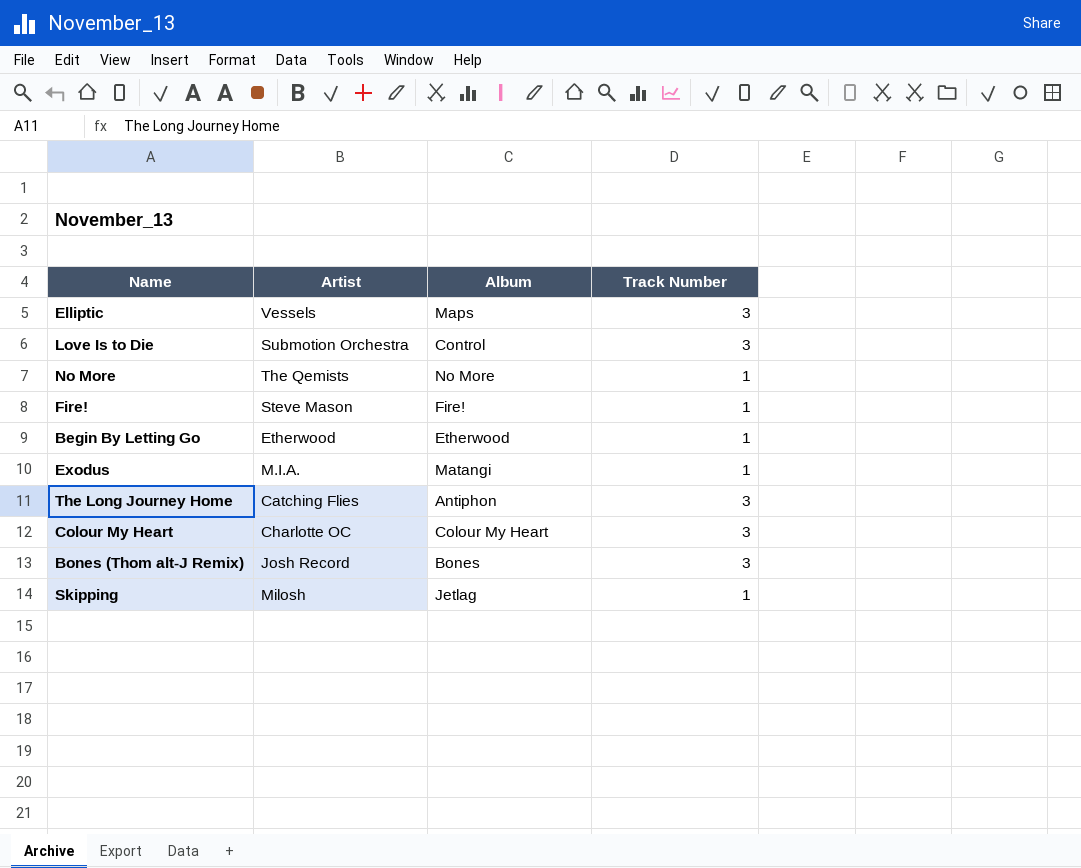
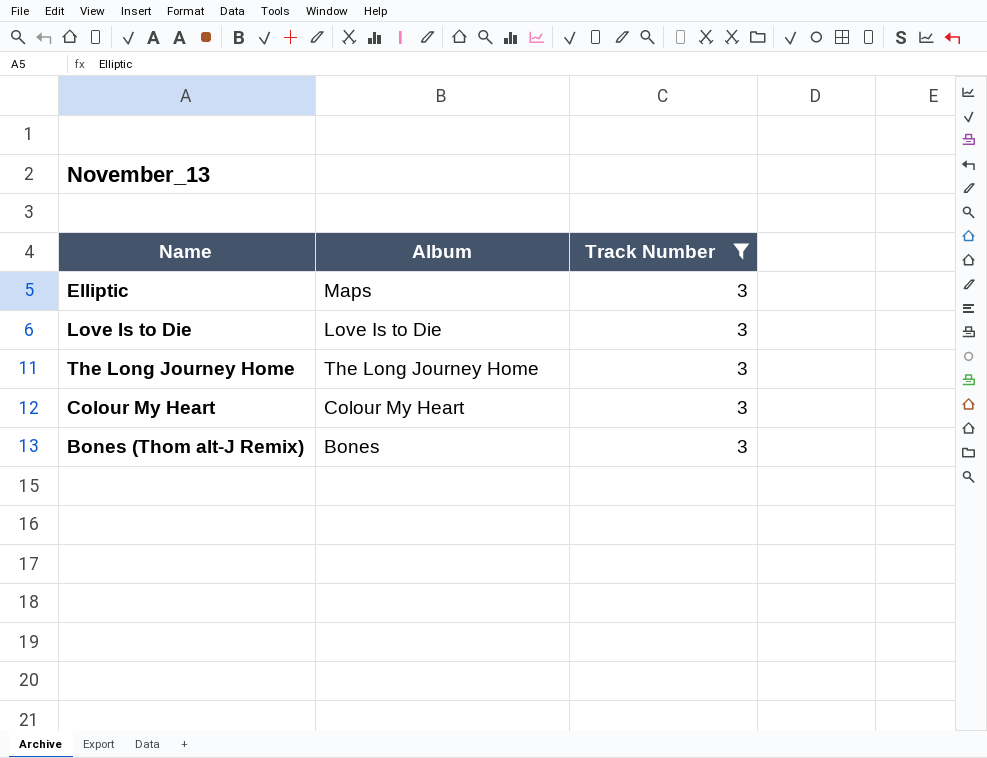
filter: none -> Track Number = 3
column Artist | position: 2 -> none
Love Is to Die | Album: Control -> Love Is to Die
The Long Journey Home | Album: Antiphon -> The Long Journey Home

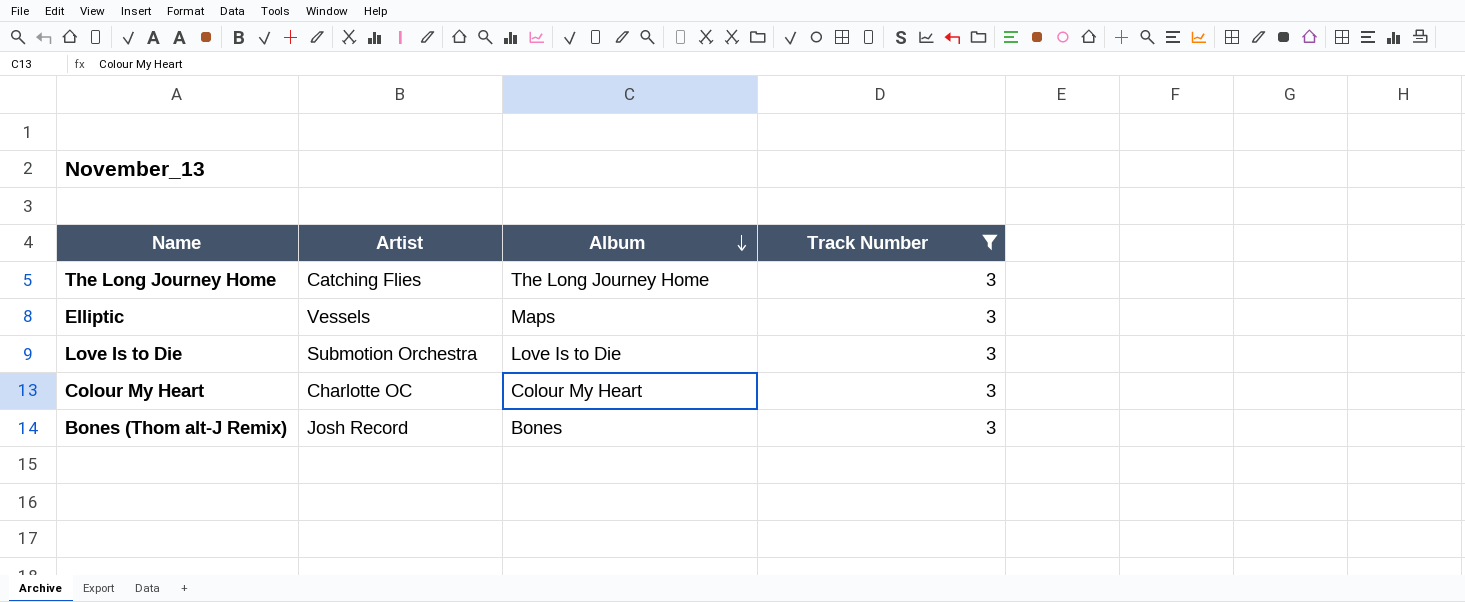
row order: none -> Album descending
column Artist | position: none -> 2

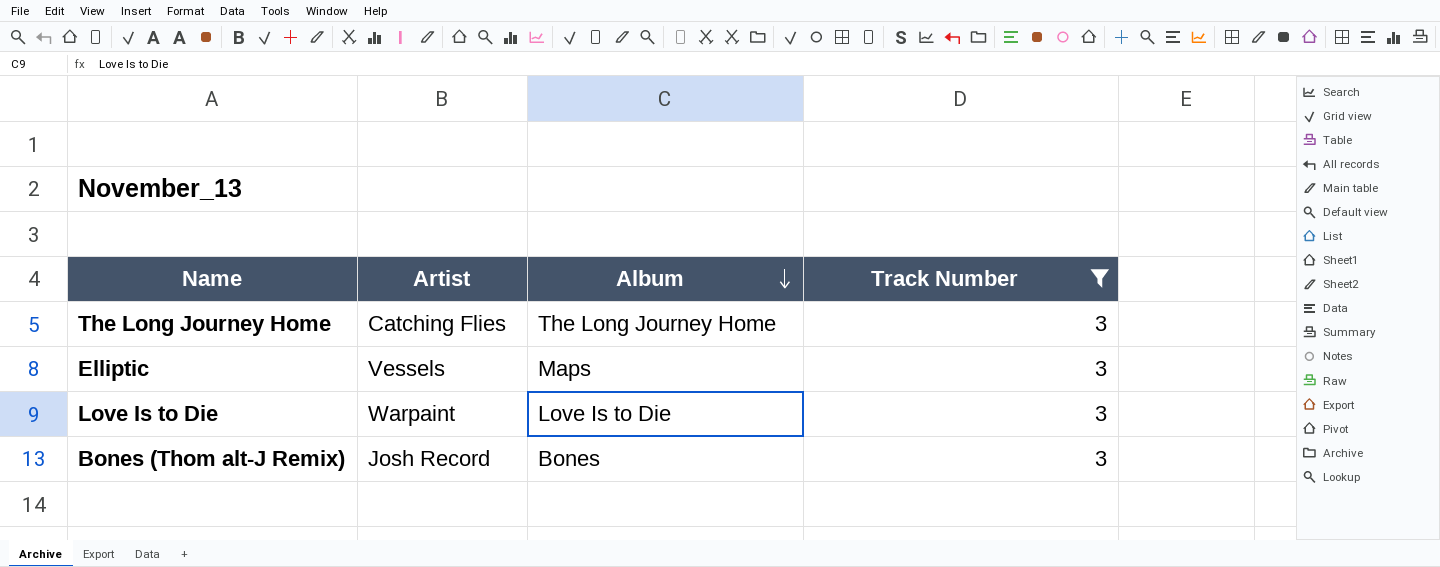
row Colour My Heart: Charlotte OC | Colour My Heart | 3 -> none
Love Is to Die | Artist: Submotion Orchestra -> Warpaint

